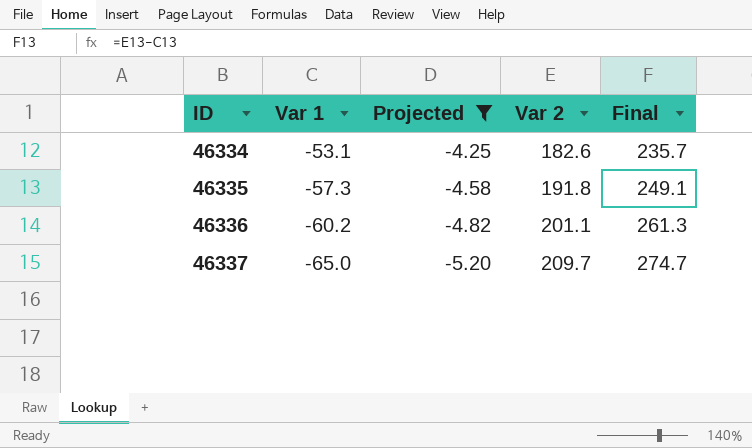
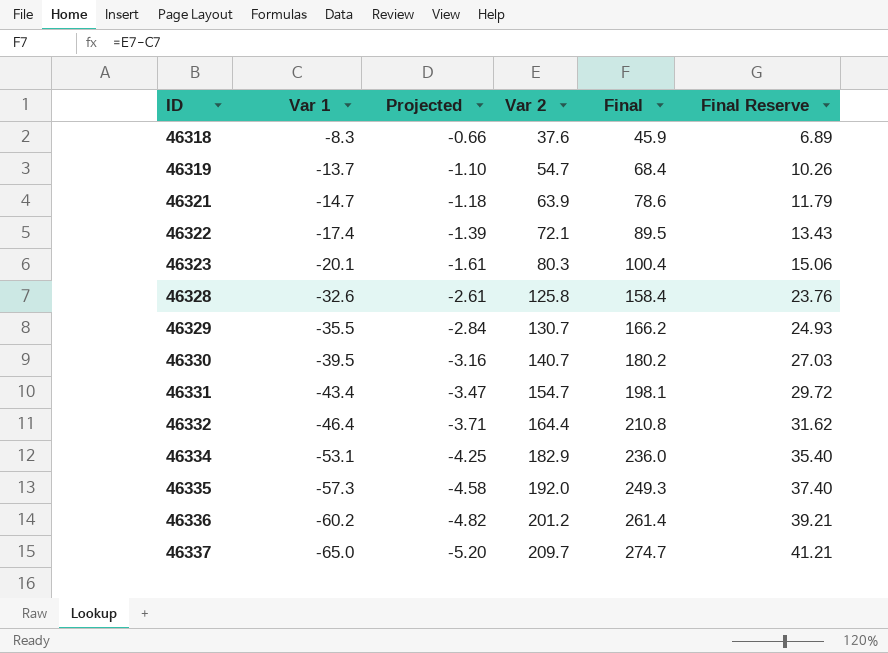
filter: Projected <= -4.25 -> none
column Final Reserve | formula: none -> [Final] * 0.15
46334 | Var 2: 182.6 -> 182.9
46334 | Final: 235.7 -> 236.0
46335 | Var 2: 191.8 -> 192.0
46335 | Final: 249.1 -> 249.3
46336 | Var 2: 201.1 -> 201.2
46336 | Final: 261.3 -> 261.4

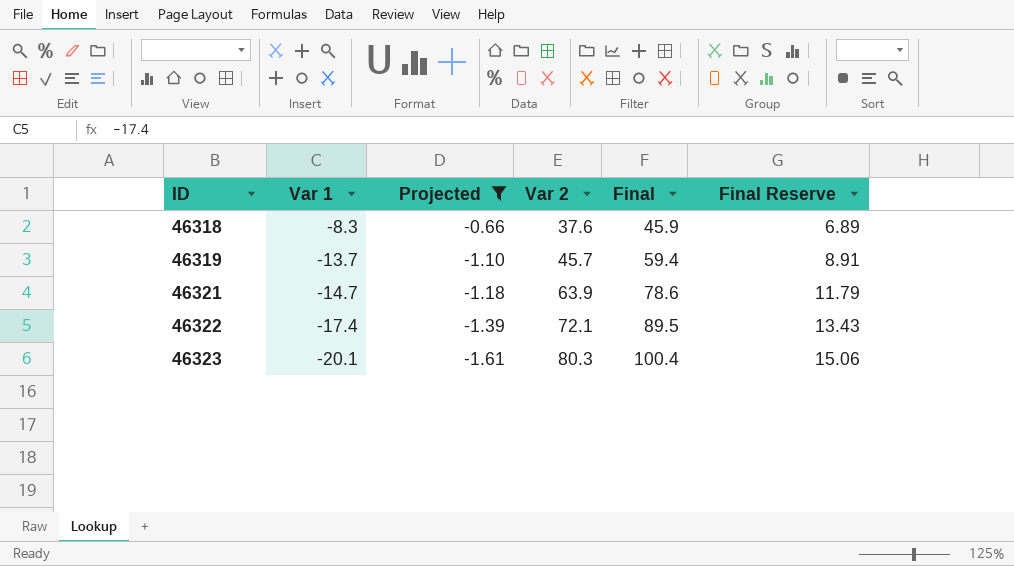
filter: none -> Projected >= -1.61
46319 | Var 2: 54.7 -> 45.7
46319 | Final: 68.4 -> 59.4
46319 | Final Reserve: 10.26 -> 8.91

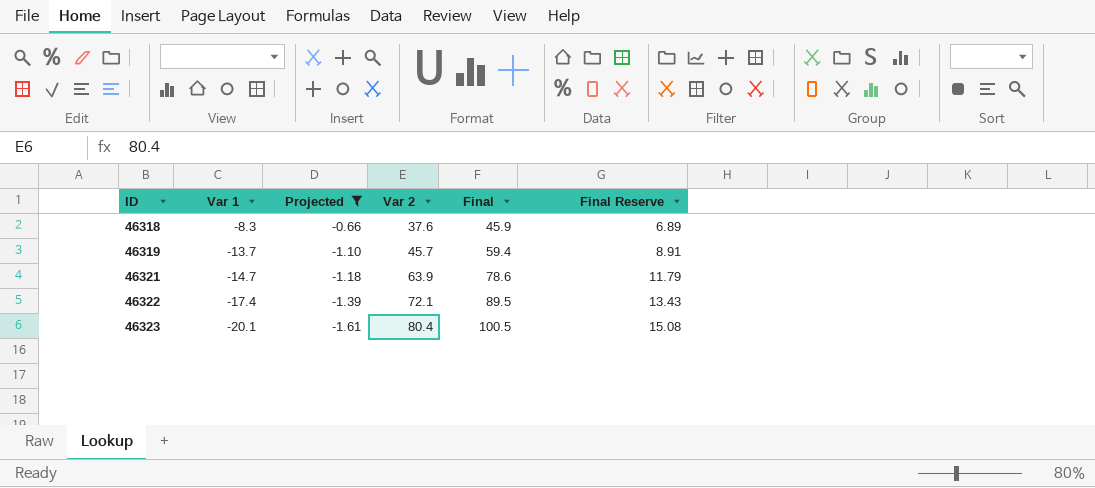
46323 | Var 2: 80.3 -> 80.4
46323 | Final: 100.4 -> 100.5
46323 | Final Reserve: 15.06 -> 15.08

